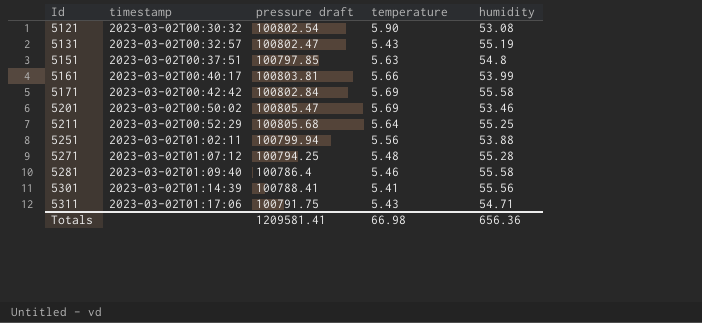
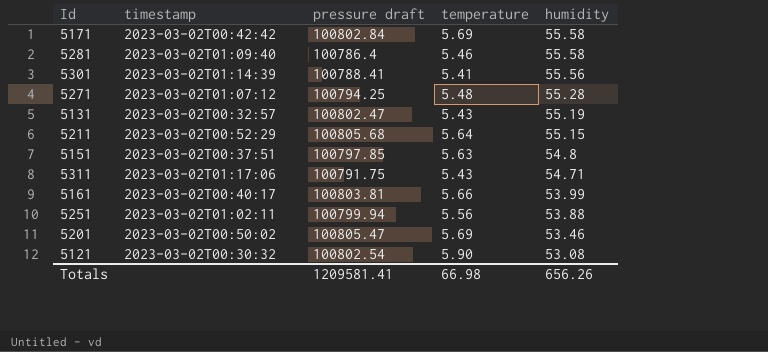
row order: Id ascending -> humidity descending
5211 | humidity: 55.25 -> 55.15
Totals | humidity: 656.36 -> 656.26

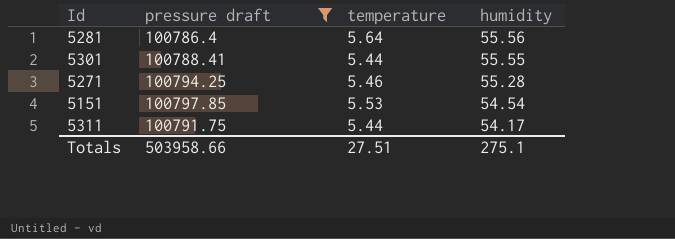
filter: none -> pressure draft <= 100797.85
column timestamp | position: 2 -> none
5281 | temperature: 5.46 -> 5.64
5281 | humidity: 55.58 -> 55.56
5301 | temperature: 5.41 -> 5.44
5301 | humidity: 55.56 -> 55.55
5271 | temperature: 5.48 -> 5.46
5151 | temperature: 5.63 -> 5.53
5151 | humidity: 54.8 -> 54.54
5311 | temperature: 5.43 -> 5.44
5311 | humidity: 54.71 -> 54.17
Totals | pressure draft: 1209581.41 -> 503958.66
Totals | temperature: 66.98 -> 27.51
Totals | humidity: 656.26 -> 275.1

